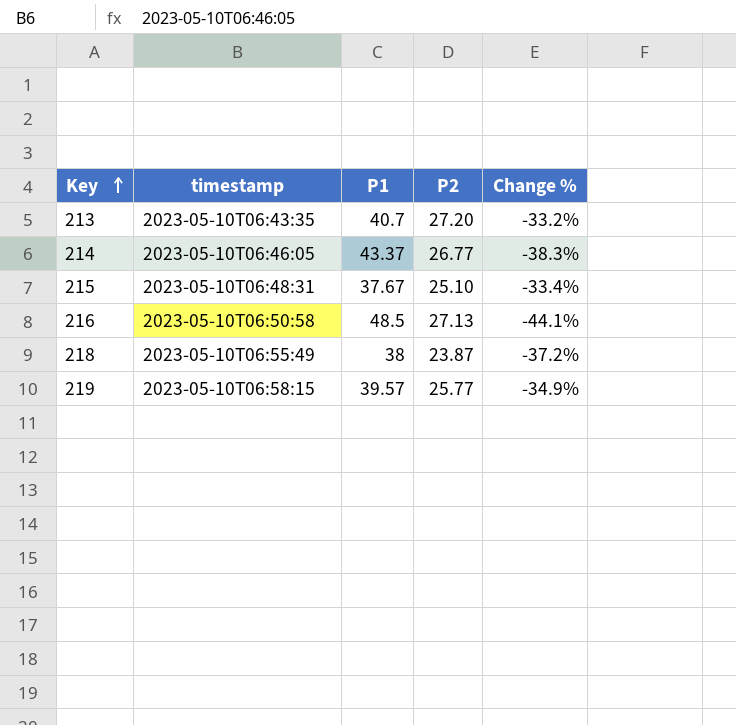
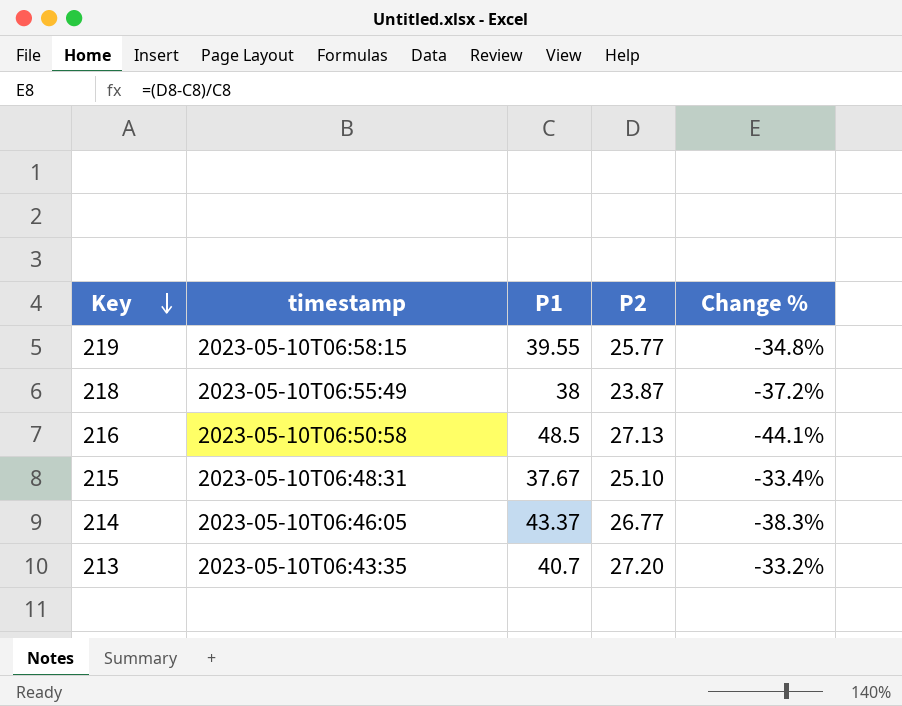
row order: Key ascending -> Key descending
219 | P1: 39.57 -> 39.55
219 | Change %: -34.9% -> -34.8%

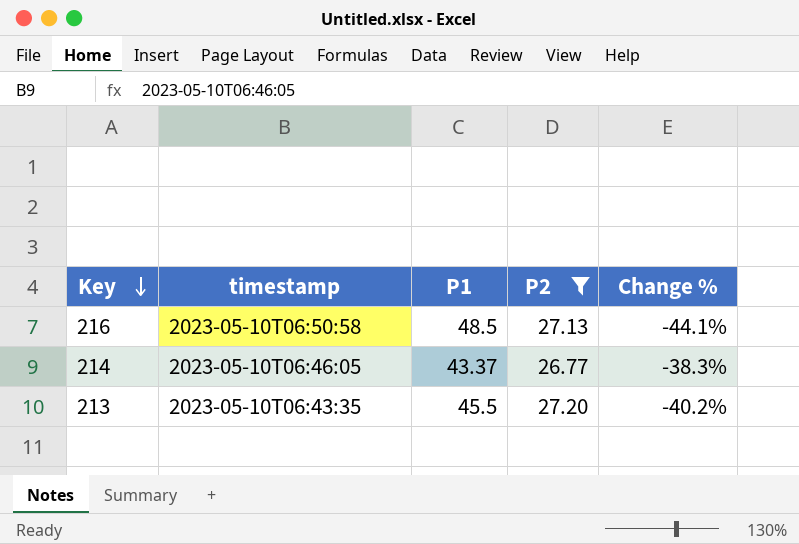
filter: none -> P2 >= 26.77
213 | P1: 40.7 -> 45.5
213 | Change %: -33.2% -> -40.2%

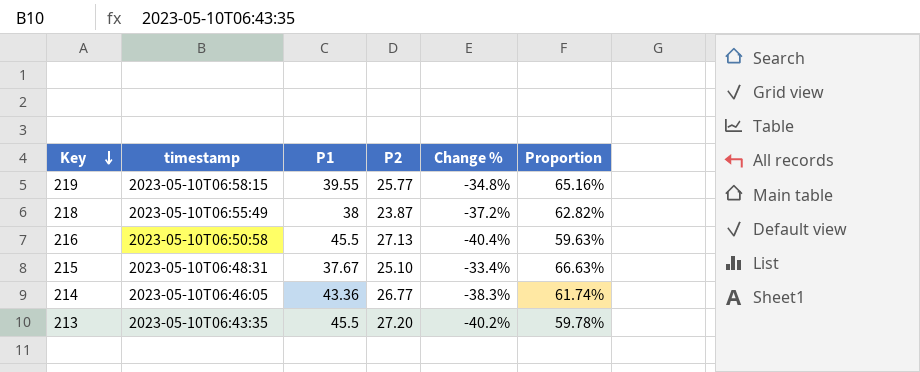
filter: P2 >= 26.77 -> none
column Proportion | formula: none -> [P2] / [P1]
216 | P1: 48.5 -> 45.5
216 | Change %: -44.1% -> -40.4%
214 | P1: 43.37 -> 43.36

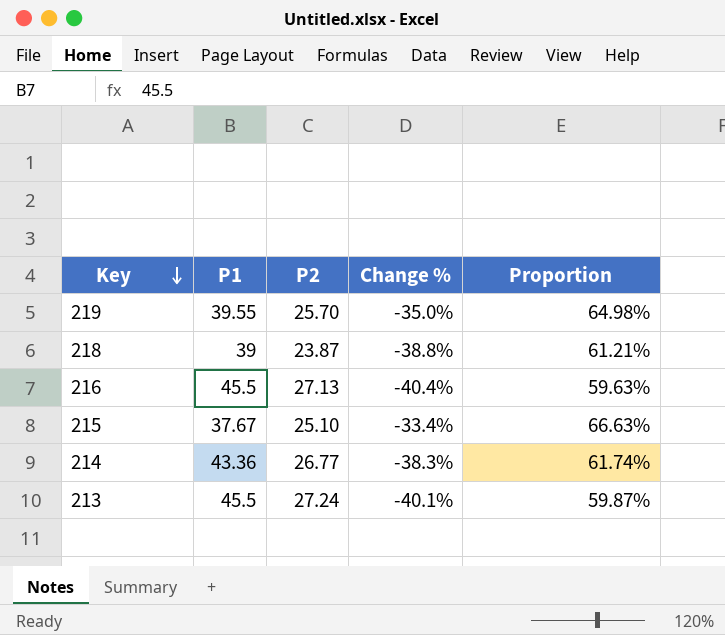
column timestamp | position: 2 -> none
219 | P2: 25.77 -> 25.70
219 | Change %: -34.8% -> -35.0%
219 | Proportion: 65.16% -> 64.98%
218 | P1: 38 -> 39
218 | Change %: -37.2% -> -38.8%
218 | Proportion: 62.82% -> 61.21%
213 | P2: 27.20 -> 27.24
213 | Change %: -40.2% -> -40.1%
213 | Proportion: 59.78% -> 59.87%

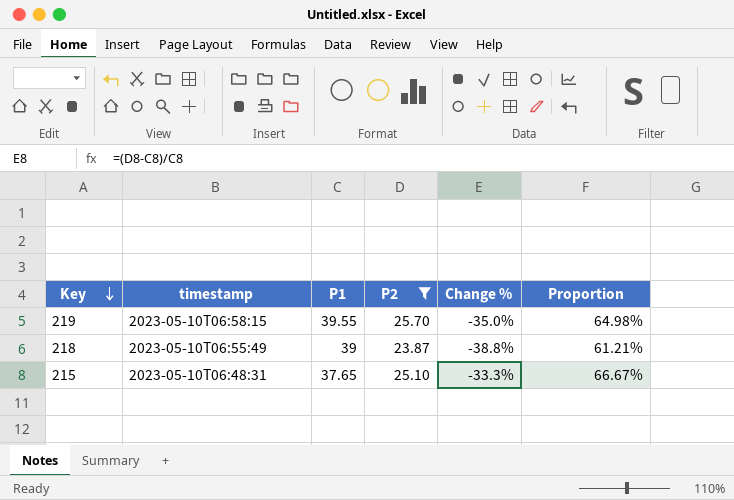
filter: none -> P2 <= 25.70
column timestamp | position: none -> 2
215 | P1: 37.67 -> 37.65
215 | Change %: -33.4% -> -33.3%
215 | Proportion: 66.63% -> 66.67%

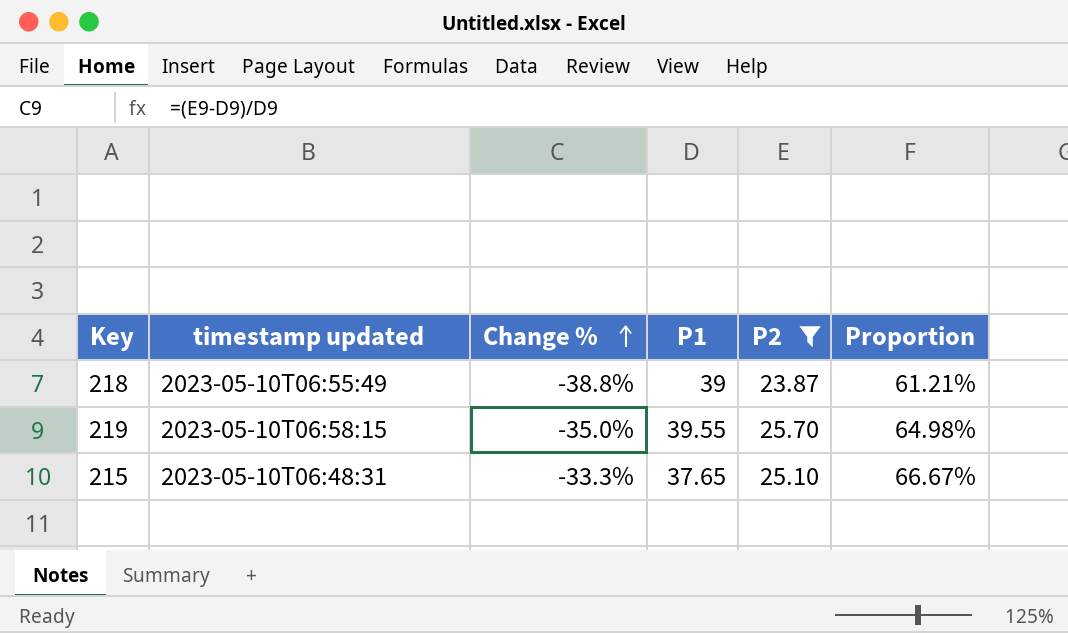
row order: Key descending -> Change % ascending
column name: timestamp -> timestamp updated
column Change % | position: 5 -> 3

